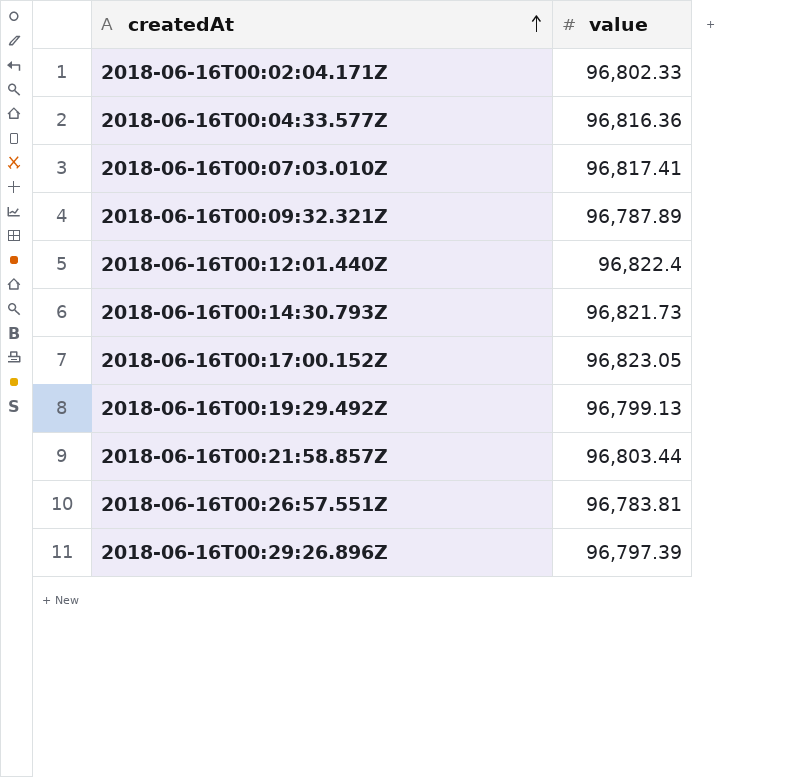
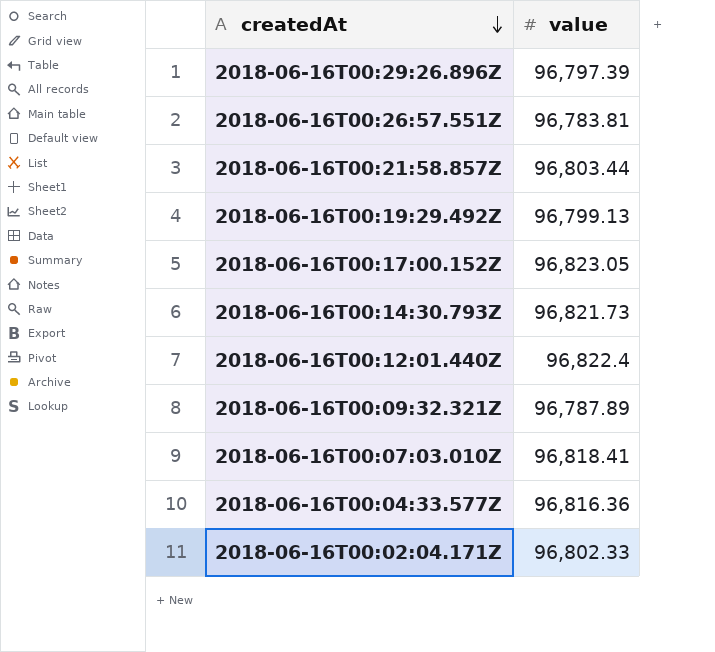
row order: createdAt ascending -> createdAt descending
2018-06-16T00:07:03.010Z | value: 96,817.41 -> 96,818.41

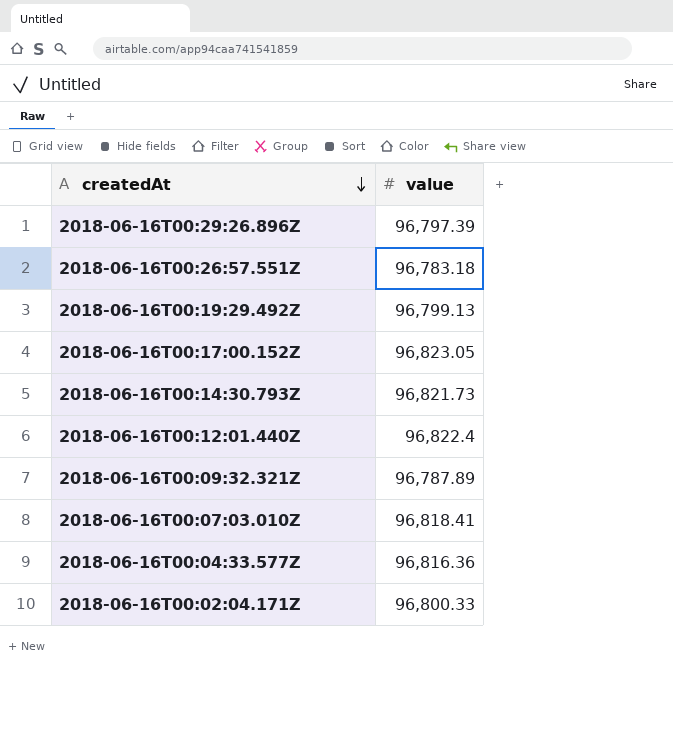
row 2018-06-16T00:21:58.857Z: 96,803.44 -> none
2018-06-16T00:26:57.551Z | value: 96,783.81 -> 96,783.18
2018-06-16T00:02:04.171Z | value: 96,802.33 -> 96,800.33

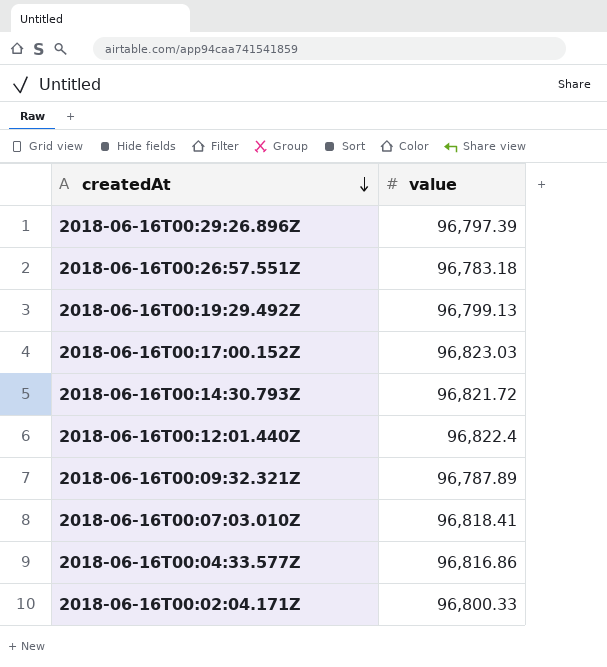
2018-06-16T00:17:00.152Z | value: 96,823.05 -> 96,823.03
2018-06-16T00:14:30.793Z | value: 96,821.73 -> 96,821.72
2018-06-16T00:04:33.577Z | value: 96,816.36 -> 96,816.86

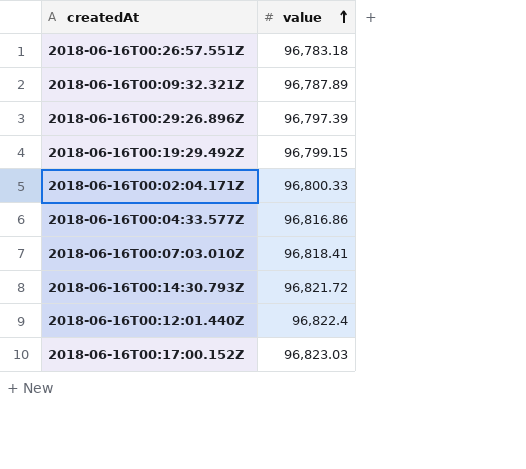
row order: createdAt descending -> value ascending
2018-06-16T00:19:29.492Z | value: 96,799.13 -> 96,799.15

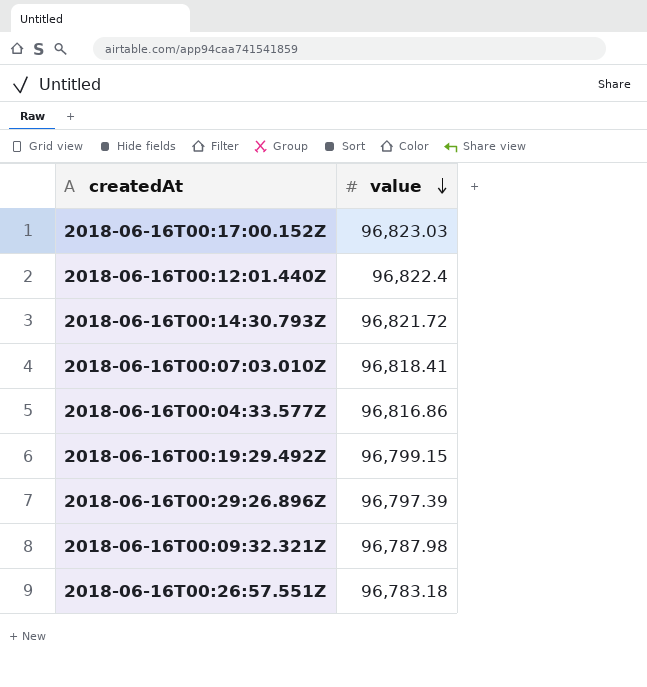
row order: value ascending -> value descending
row 2018-06-16T00:02:04.171Z: 96,800.33 -> none
2018-06-16T00:09:32.321Z | value: 96,787.89 -> 96,787.98

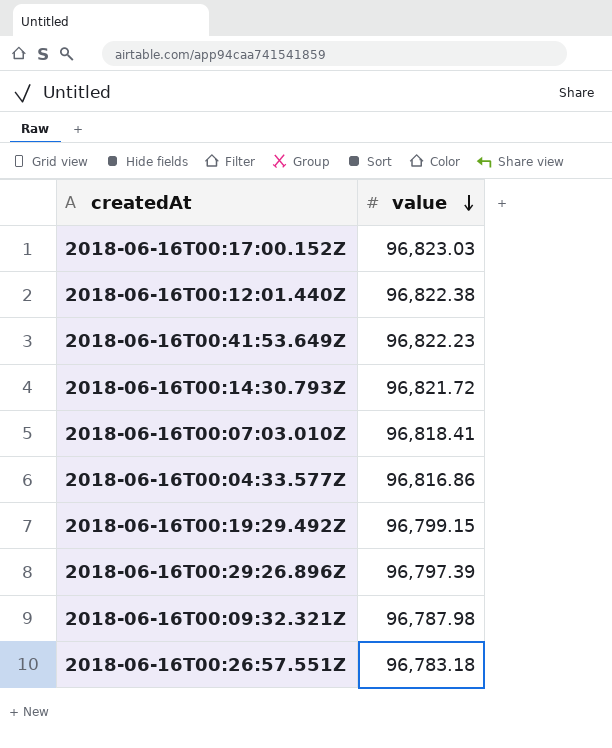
2018-06-16T00:12:01.440Z | value: 96,822.4 -> 96,822.38
row 2018-06-16T00:41:53.649Z: none -> 96,822.23

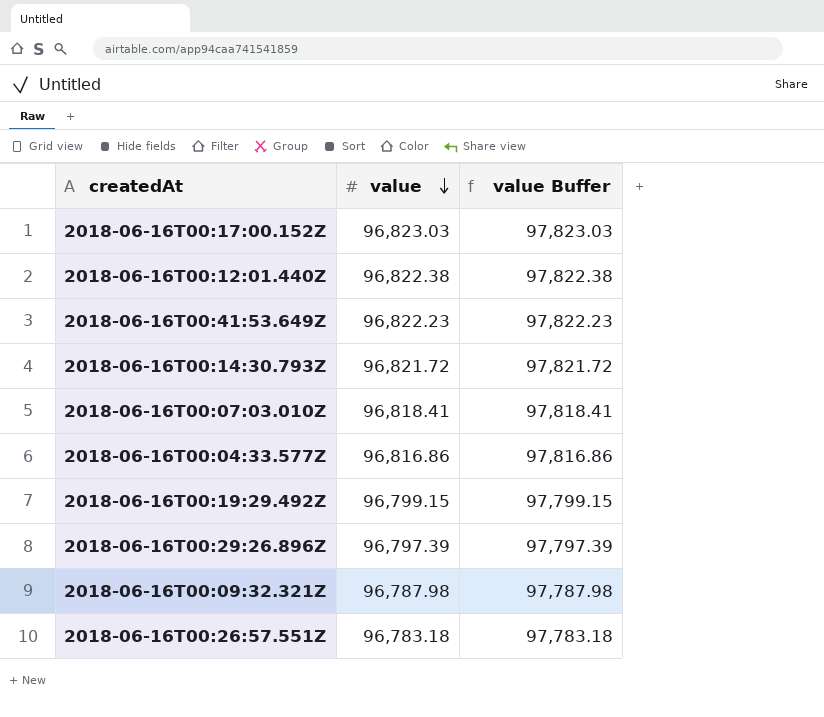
column value Buffer | formula: none -> [value] + 1000

